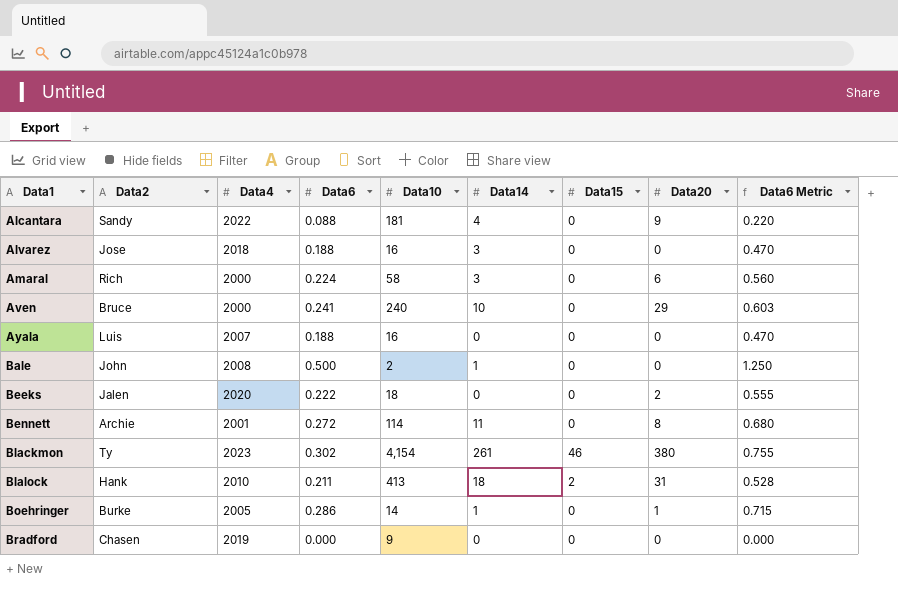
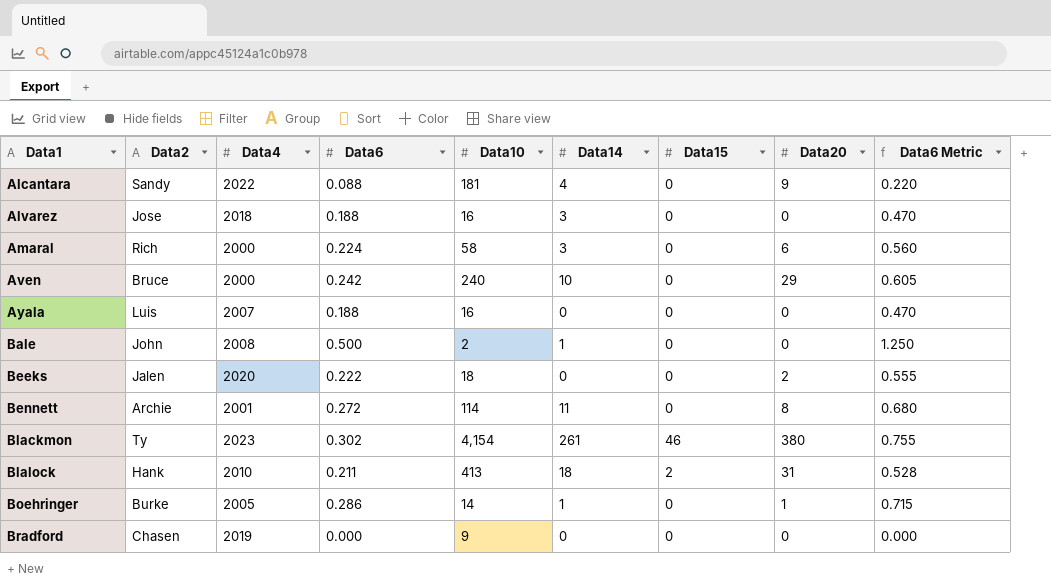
Aven | Data6: 0.241 -> 0.242
Aven | Data6 Metric: 0.603 -> 0.605

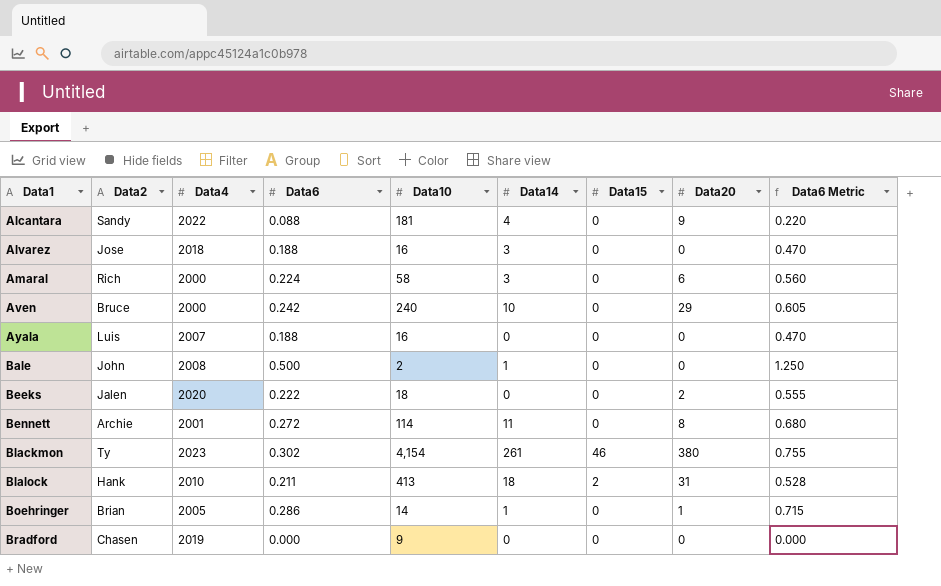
Boehringer | Data2: Burke -> Brian

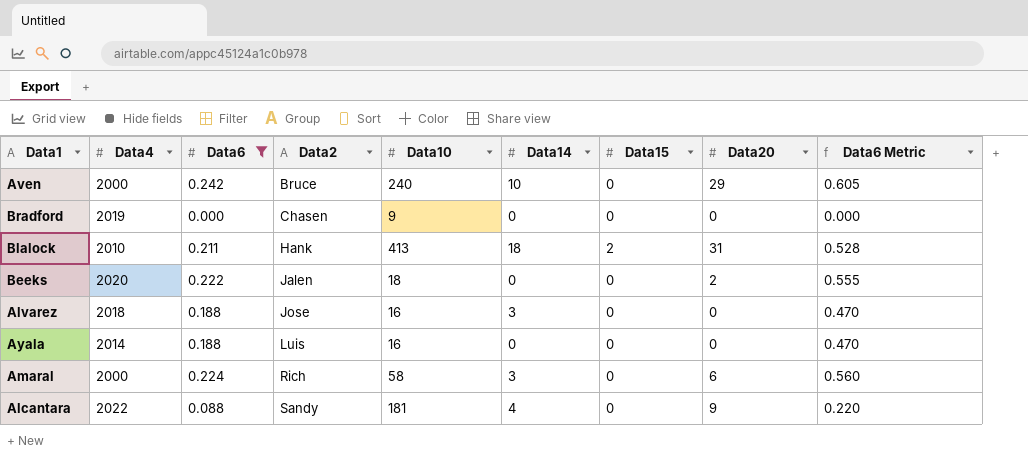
filter: none -> Data6 <= 0.242
row order: Data1 ascending -> Data2 ascending
column Data2 | position: 2 -> 4
Ayala | Data4: 2007 -> 2014

